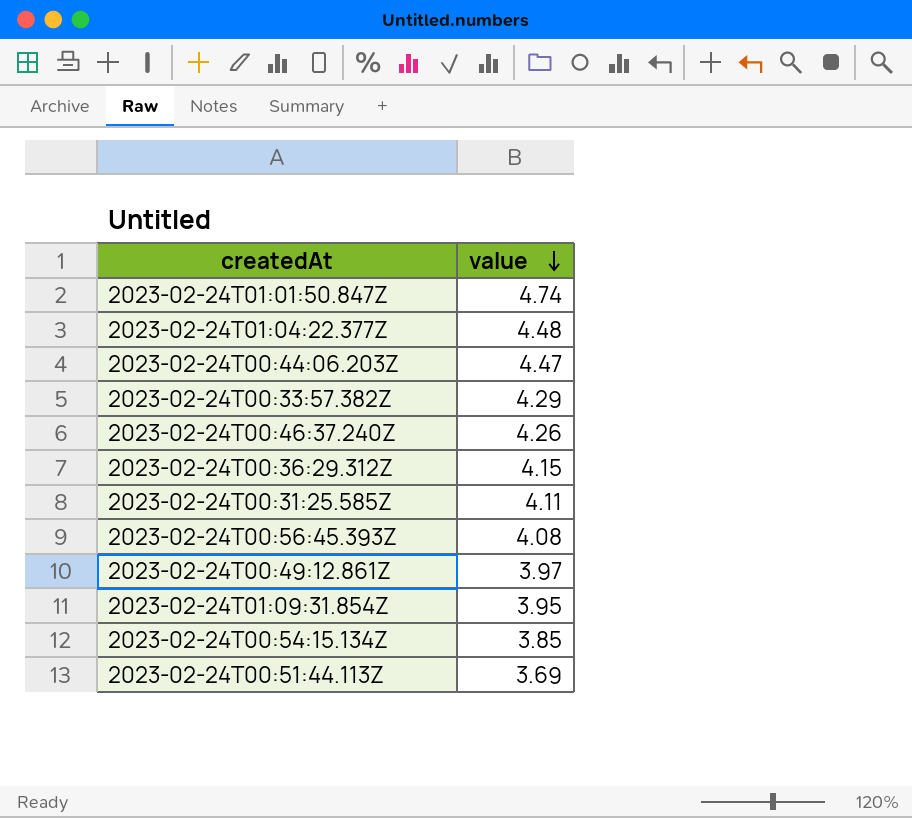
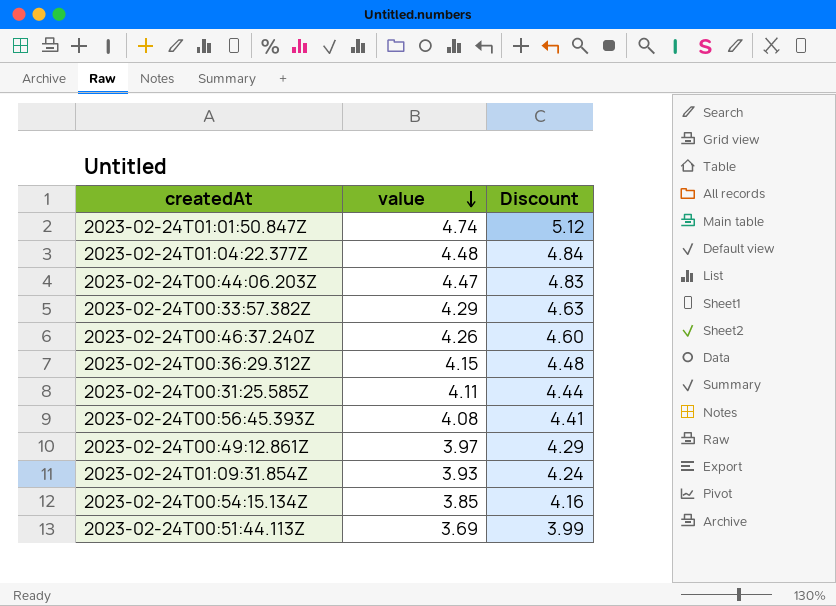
column Discount | formula: none -> [value] * 1.08
2023-02-24T01:09:31.854Z | value: 3.95 -> 3.93

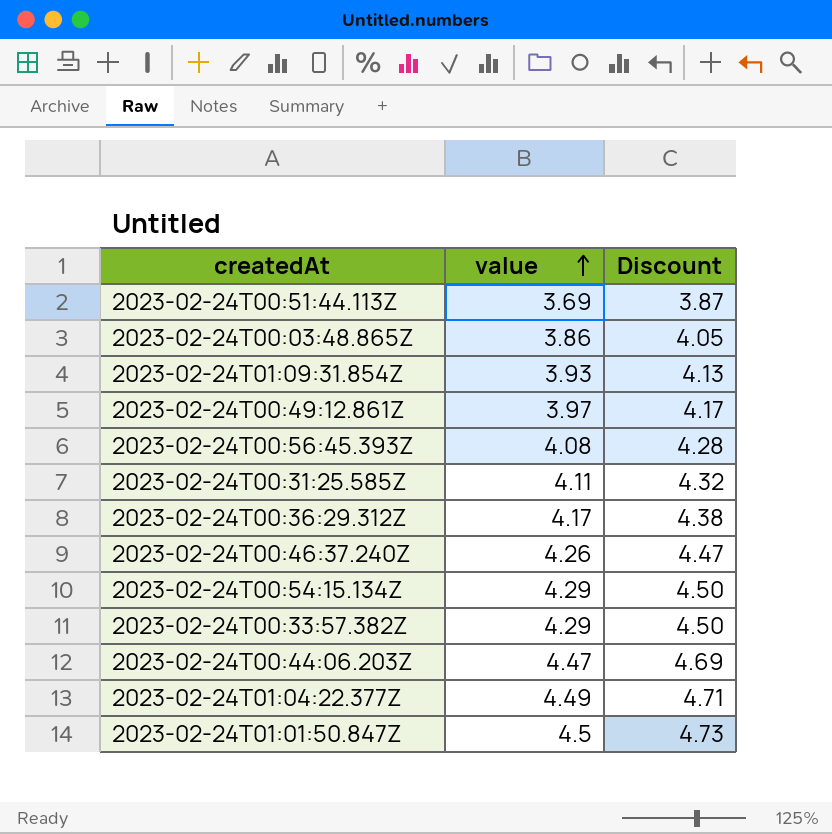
row order: value descending -> value ascending
column Discount | formula: [value] * 1.08 -> [value] * 1.05
row 2023-02-24T00:03:48.865Z: none -> 3.86 | 4.05
2023-02-24T00:36:29.312Z | value: 4.15 -> 4.17
2023-02-24T00:54:15.134Z | value: 3.85 -> 4.29
2023-02-24T01:04:22.377Z | value: 4.48 -> 4.49
2023-02-24T01:01:50.847Z | value: 4.74 -> 4.5

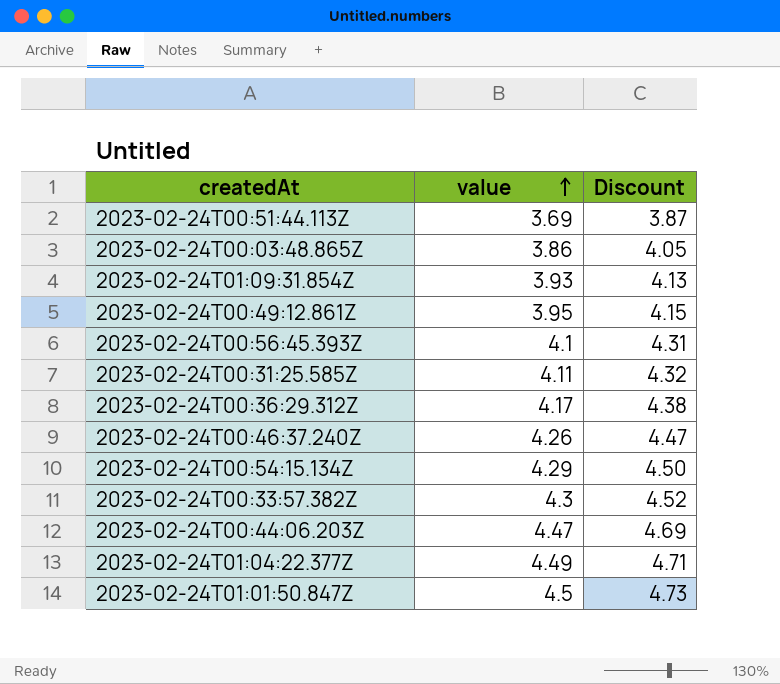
2023-02-24T00:49:12.861Z | value: 3.97 -> 3.95
2023-02-24T00:49:12.861Z | Discount: 4.17 -> 4.15
2023-02-24T00:56:45.393Z | value: 4.08 -> 4.1
2023-02-24T00:56:45.393Z | Discount: 4.28 -> 4.31
2023-02-24T00:33:57.382Z | value: 4.29 -> 4.3
2023-02-24T00:33:57.382Z | Discount: 4.50 -> 4.52

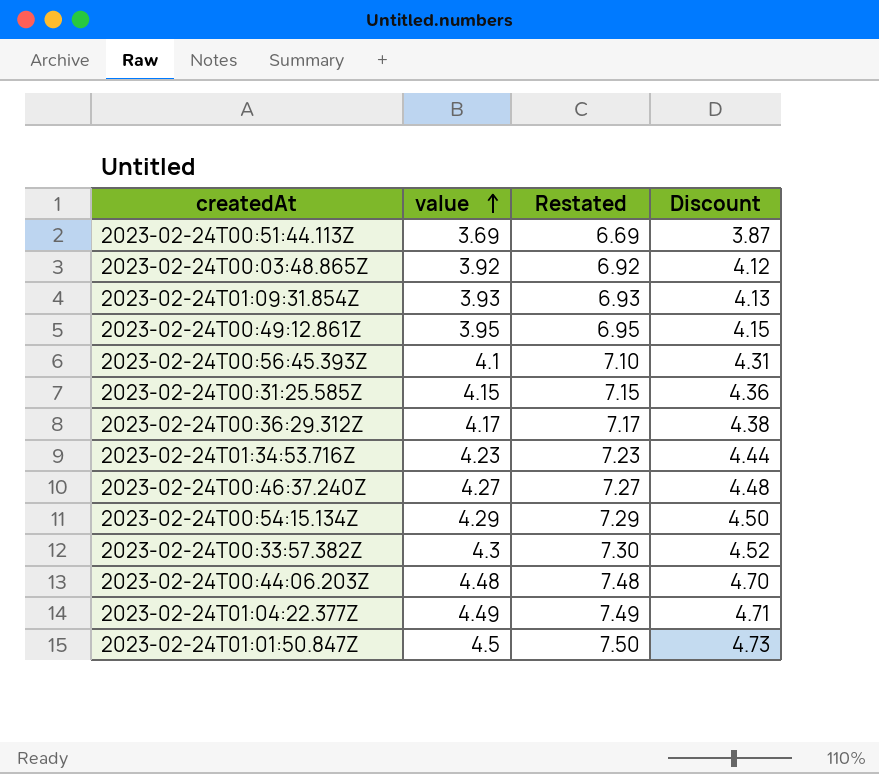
column Restated | formula: none -> [value] + 3
2023-02-24T00:03:48.865Z | value: 3.86 -> 3.92
2023-02-24T00:03:48.865Z | Discount: 4.05 -> 4.12
2023-02-24T00:31:25.585Z | value: 4.11 -> 4.15
2023-02-24T00:31:25.585Z | Discount: 4.32 -> 4.36
row 2023-02-24T01:34:53.716Z: none -> 4.23 | 7.23 | 4.44
2023-02-24T00:46:37.240Z | value: 4.26 -> 4.27
2023-02-24T00:46:37.240Z | Discount: 4.47 -> 4.48
2023-02-24T00:44:06.203Z | value: 4.47 -> 4.48
2023-02-24T00:44:06.203Z | Discount: 4.69 -> 4.70

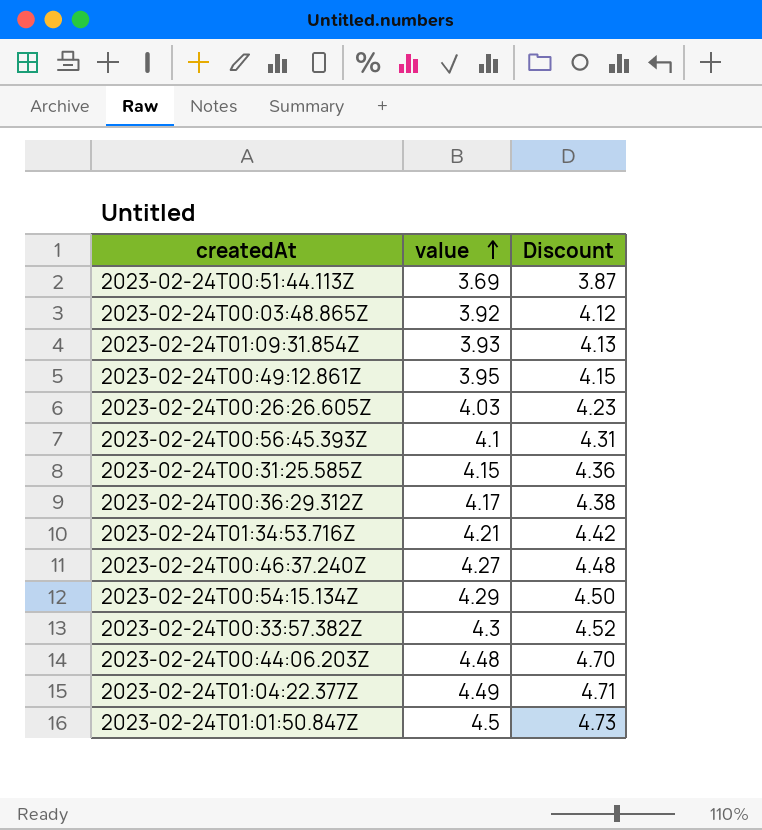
column Restated | formula: [value] + 3 -> none
row 2023-02-24T00:26:26.605Z: none -> 4.03 | 4.23
2023-02-24T01:34:53.716Z | value: 4.23 -> 4.21
2023-02-24T01:34:53.716Z | Discount: 4.44 -> 4.42

